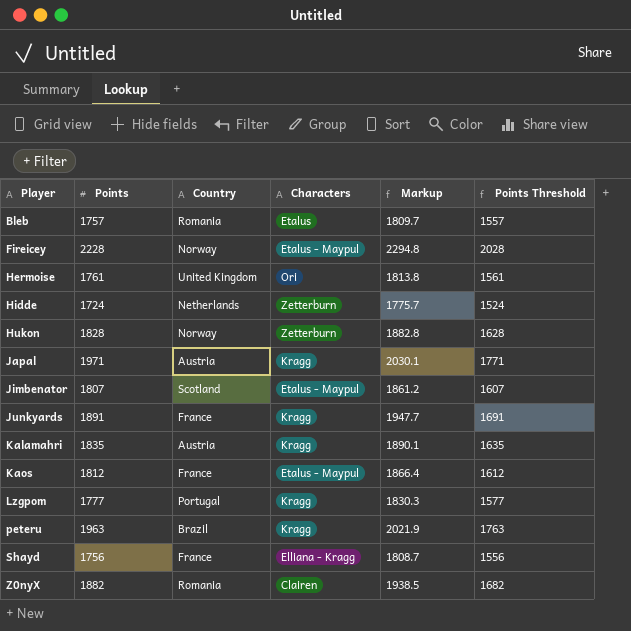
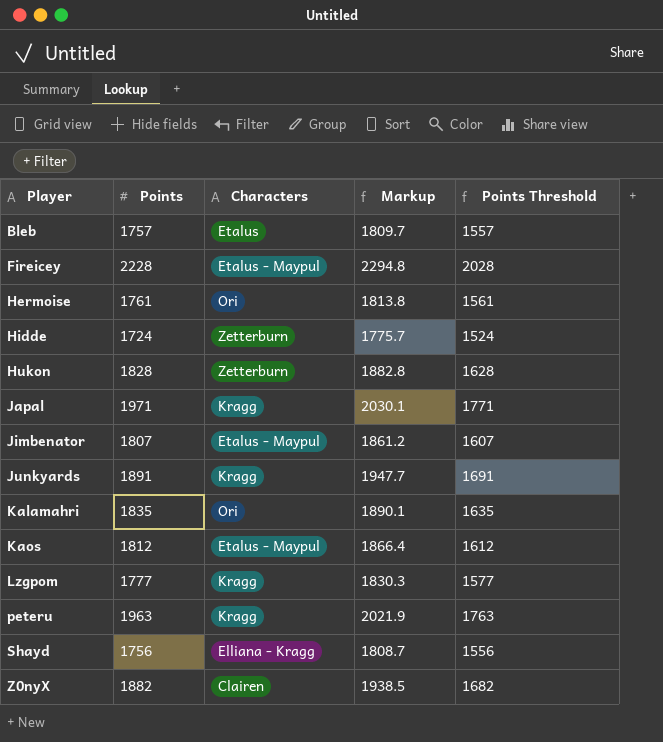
column Country | position: 3 -> none
Kalamahri | Characters: Kragg -> Ori

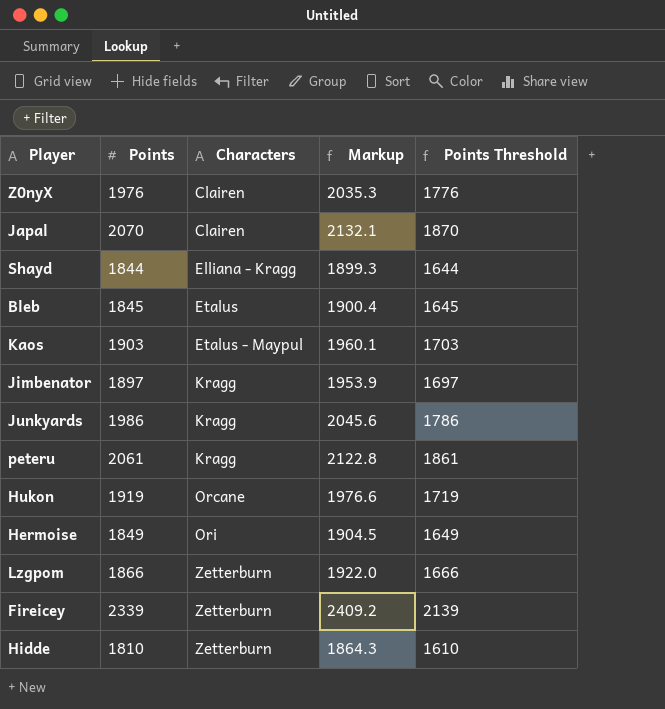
row order: Player ascending -> Characters ascending
row Kalamahri: 1835 | Ori | 1890.1 | 1635 -> none
Z0nyX | Points: 1882 -> 1976
Z0nyX | Markup: 1938.5 -> 2035.3
Z0nyX | Points Threshold: 1682 -> 1776
Japal | Points: 1971 -> 2070
Japal | Characters: Kragg -> Clairen
Japal | Markup: 2030.1 -> 2132.1
Japal | Points Threshold: 1771 -> 1870
Shayd | Points: 1756 -> 1844
Shayd | Markup: 1808.7 -> 1899.3
Shayd | Points Threshold: 1556 -> 1644
Bleb | Points: 1757 -> 1845
Bleb | Markup: 1809.7 -> 1900.4
Bleb | Points Threshold: 1557 -> 1645
Kaos | Points: 1812 -> 1903
Kaos | Markup: 1866.4 -> 1960.1
Kaos | Points Threshold: 1612 -> 1703
Jimbenator | Points: 1807 -> 1897
Jimbenator | Characters: Etalus - Maypul -> Kragg
Jimbenator | Markup: 1861.2 -> 1953.9
Jimbenator | Points Threshold: 1607 -> 1697
Junkyards | Points: 1891 -> 1986
Junkyards | Markup: 1947.7 -> 2045.6
Junkyards | Points Threshold: 1691 -> 1786
peteru | Points: 1963 -> 2061
peteru | Markup: 2021.9 -> 2122.8
peteru | Points Threshold: 1763 -> 1861
Hukon | Points: 1828 -> 1919
Hukon | Characters: Zetterburn -> Orcane
Hukon | Markup: 1882.8 -> 1976.6
Hukon | Points Threshold: 1628 -> 1719
Hermoise | Points: 1761 -> 1849
Hermoise | Markup: 1813.8 -> 1904.5
Hermoise | Points Threshold: 1561 -> 1649
Lzgpom | Points: 1777 -> 1866
Lzgpom | Characters: Kragg -> Zetterburn
Lzgpom | Markup: 1830.3 -> 1922.0
Lzgpom | Points Threshold: 1577 -> 1666
Fireicey | Points: 2228 -> 2339
Fireicey | Characters: Etalus - Maypul -> Zetterburn
Fireicey | Markup: 2294.8 -> 2409.2
Fireicey | Points Threshold: 2028 -> 2139
Hidde | Points: 1724 -> 1810
Hidde | Markup: 1775.7 -> 1864.3
Hidde | Points Threshold: 1524 -> 1610

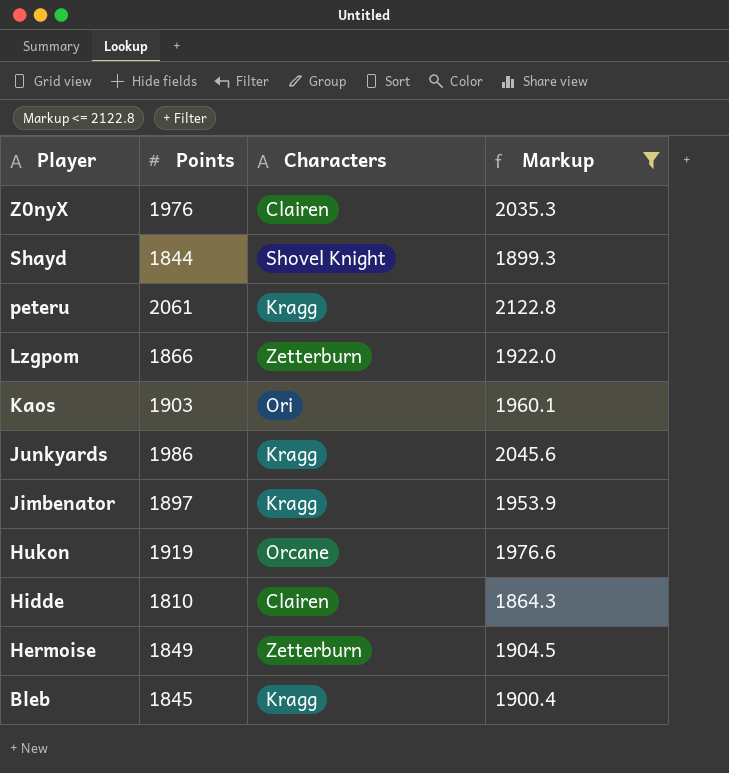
filter: none -> Markup <= 2122.8
row order: Characters ascending -> Player descending
column Points Threshold | formula: [Points] - 200 -> none
Shayd | Characters: Elliana - Kragg -> Shovel Knight
Kaos | Characters: Etalus - Maypul -> Ori
Hidde | Characters: Zetterburn -> Clairen
Hermoise | Characters: Ori -> Zetterburn
Bleb | Characters: Etalus -> Kragg

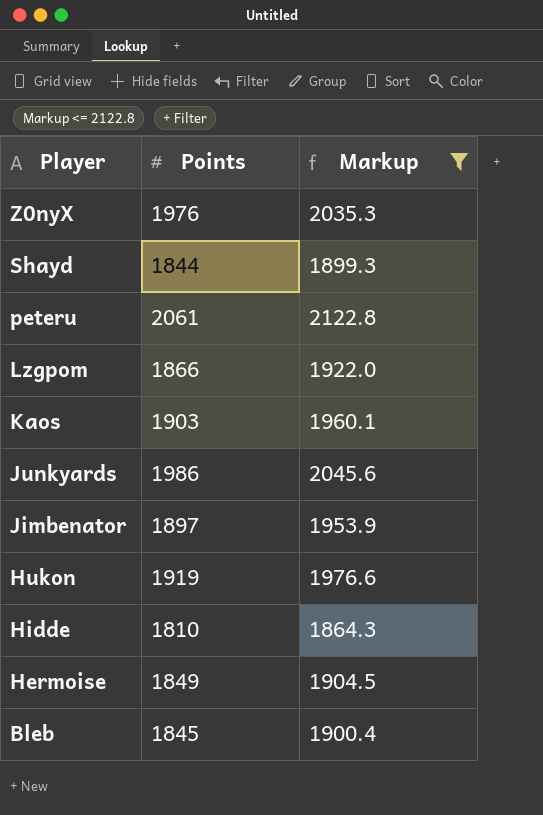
column Characters | position: 3 -> none

